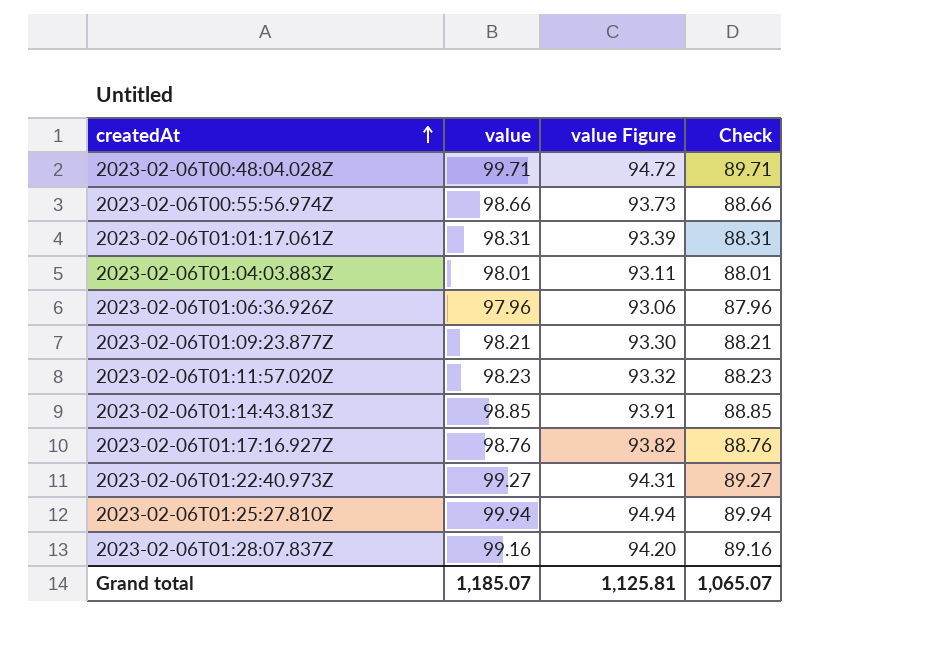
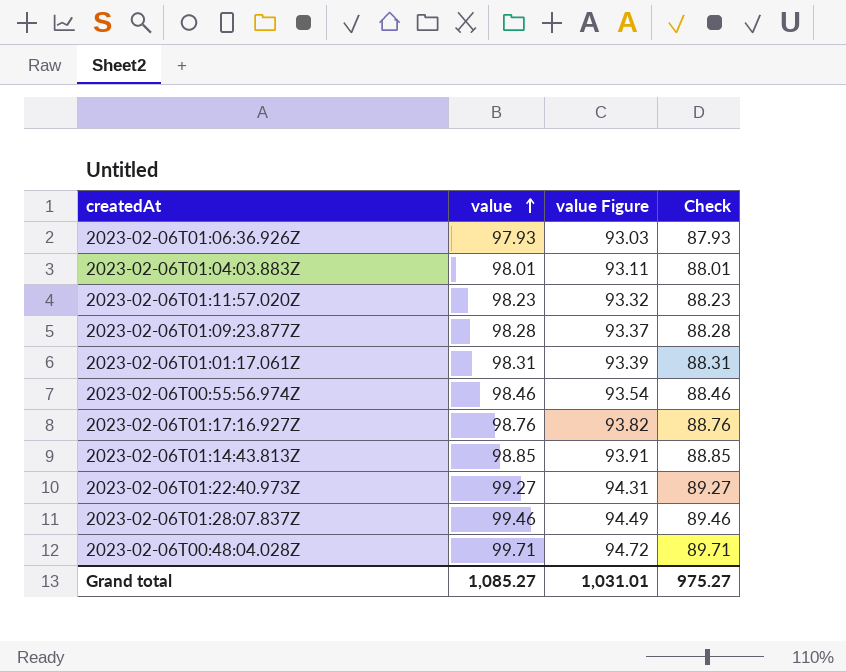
row order: createdAt ascending -> value ascending
row 2023-02-06T01:25:27.810Z: 99.94 | 94.94 | 89.94 -> none
2023-02-06T01:06:36.926Z | value: 97.96 -> 97.93
2023-02-06T01:06:36.926Z | value Figure: 93.06 -> 93.03
2023-02-06T01:06:36.926Z | Check: 87.96 -> 87.93
2023-02-06T01:09:23.877Z | value: 98.21 -> 98.28
2023-02-06T01:09:23.877Z | value Figure: 93.30 -> 93.37
2023-02-06T01:09:23.877Z | Check: 88.21 -> 88.28
2023-02-06T00:55:56.974Z | value: 98.66 -> 98.46
2023-02-06T00:55:56.974Z | value Figure: 93.73 -> 93.54
2023-02-06T00:55:56.974Z | Check: 88.66 -> 88.46
2023-02-06T01:28:07.837Z | value: 99.16 -> 99.46
2023-02-06T01:28:07.837Z | value Figure: 94.20 -> 94.49
2023-02-06T01:28:07.837Z | Check: 89.16 -> 89.46
Grand total | value: 1,185.07 -> 1,085.27
Grand total | value Figure: 1,125.81 -> 1,031.01
Grand total | Check: 1,065.07 -> 975.27

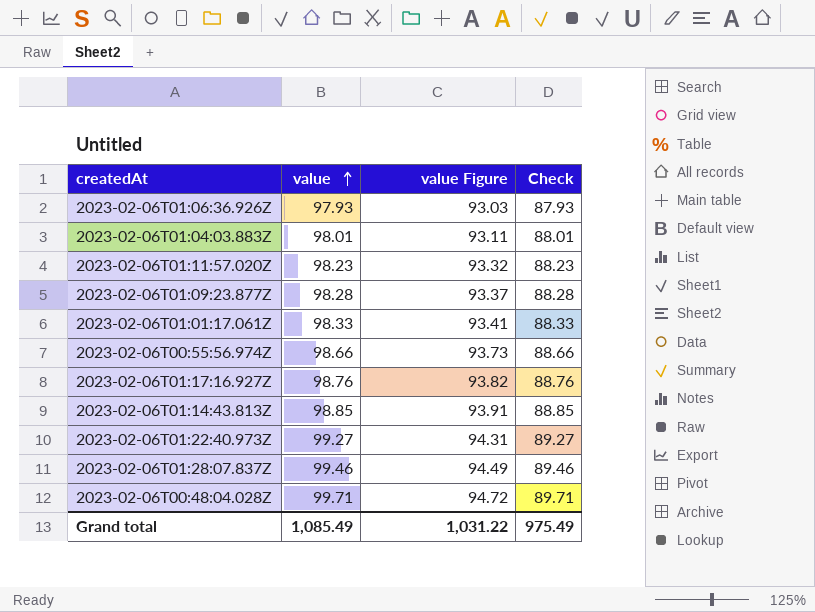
2023-02-06T01:01:17.061Z | value: 98.31 -> 98.33
2023-02-06T01:01:17.061Z | value Figure: 93.39 -> 93.41
2023-02-06T01:01:17.061Z | Check: 88.31 -> 88.33
2023-02-06T00:55:56.974Z | value: 98.46 -> 98.66
2023-02-06T00:55:56.974Z | value Figure: 93.54 -> 93.73
2023-02-06T00:55:56.974Z | Check: 88.46 -> 88.66
Grand total | value: 1,085.27 -> 1,085.49
Grand total | value Figure: 1,031.01 -> 1,031.22
Grand total | Check: 975.27 -> 975.49

